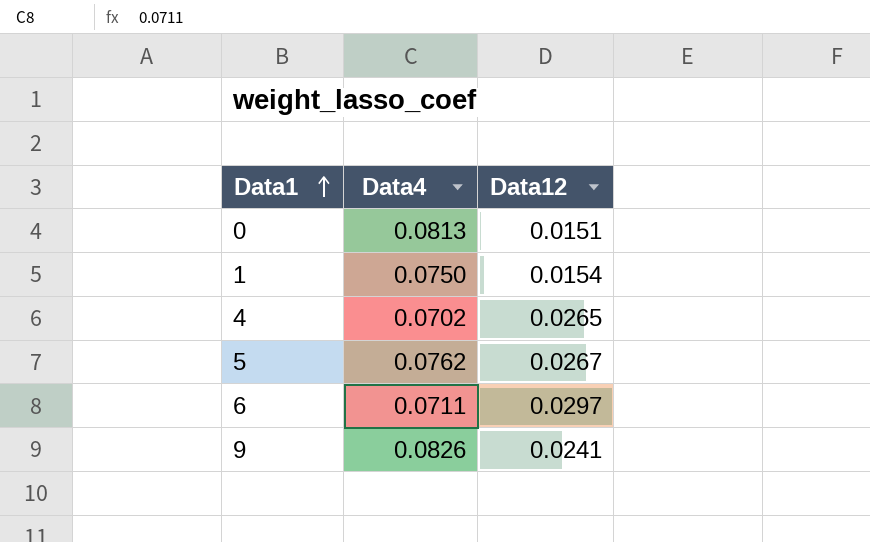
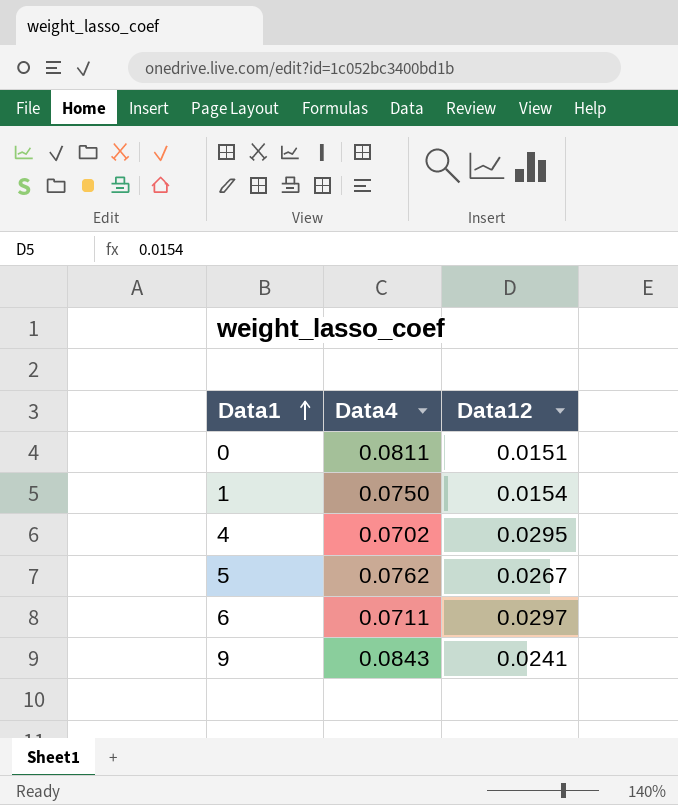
0 | Data4: 0.0813 -> 0.0811
4 | Data12: 0.0265 -> 0.0295
9 | Data4: 0.0826 -> 0.0843

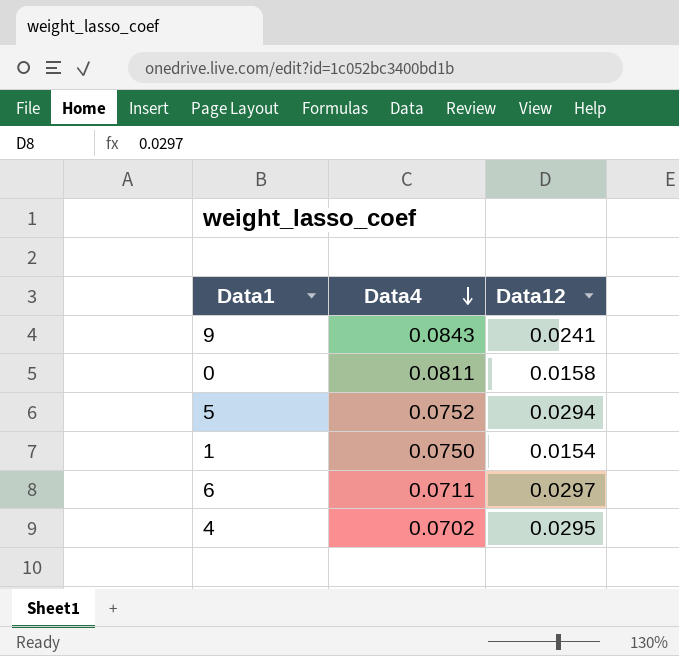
row order: Data1 ascending -> Data4 descending
0 | Data12: 0.0151 -> 0.0158
5 | Data4: 0.0762 -> 0.0752
5 | Data12: 0.0267 -> 0.0294

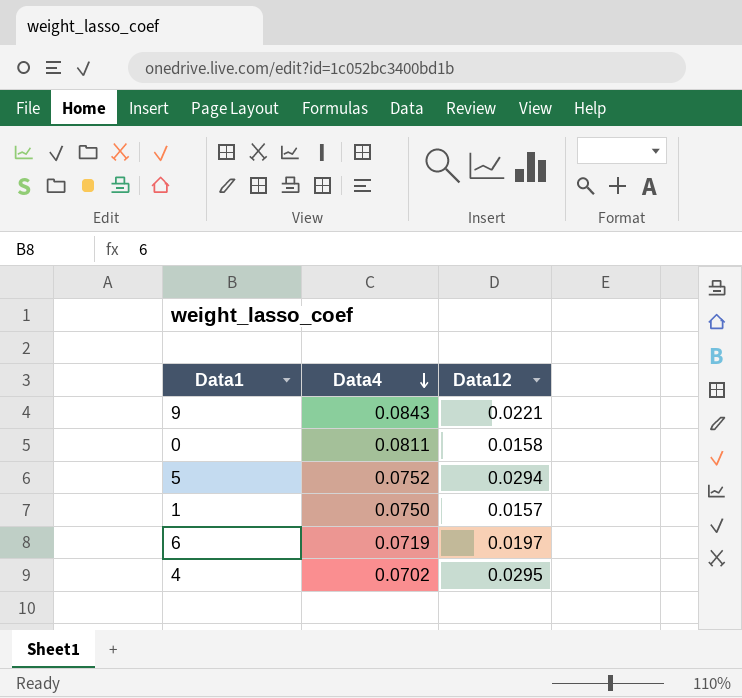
9 | Data12: 0.0241 -> 0.0221
1 | Data12: 0.0154 -> 0.0157
6 | Data4: 0.0711 -> 0.0719
6 | Data12: 0.0297 -> 0.0197

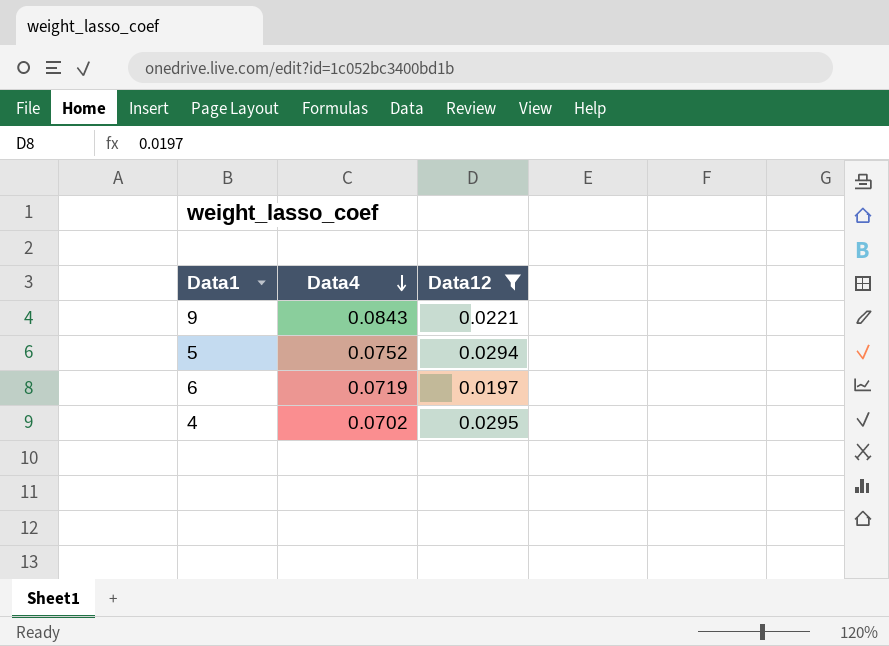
filter: none -> Data12 >= 0.0197

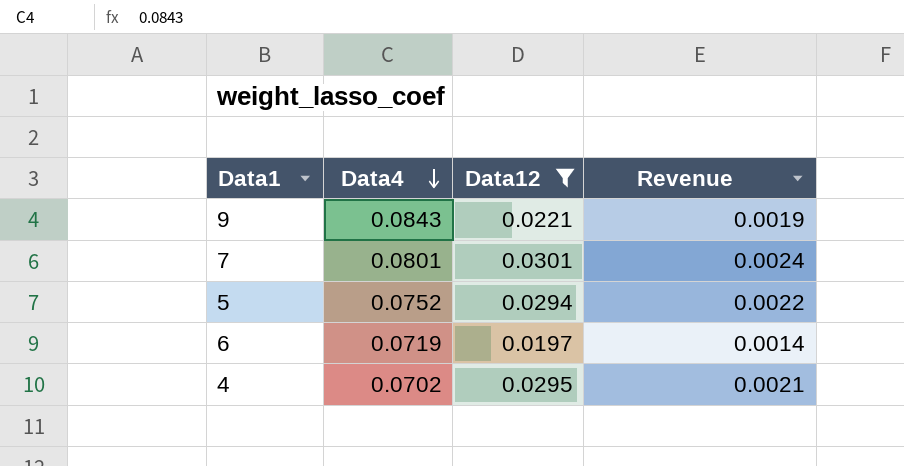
column Revenue | formula: none -> [Data4] * [Data12]
row 7: none -> 0.0801 | 0.0301 | 0.0024

